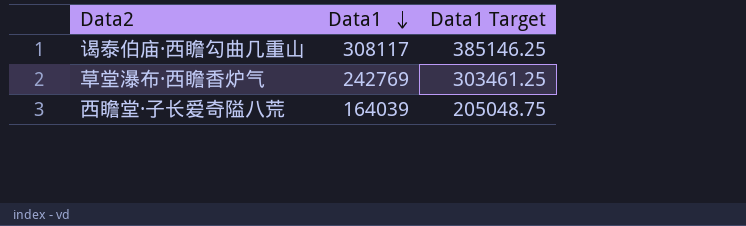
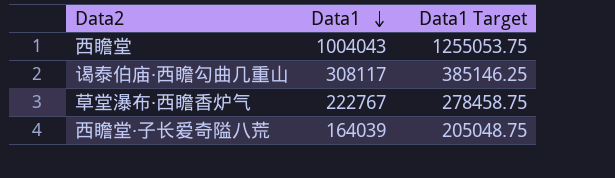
row 西瞻堂: none -> 1004043 | 1255053.75
草堂瀑布·西瞻香炉气 | Data1: 242769 -> 222767
草堂瀑布·西瞻香炉气 | Data1 Target: 303461.25 -> 278458.75

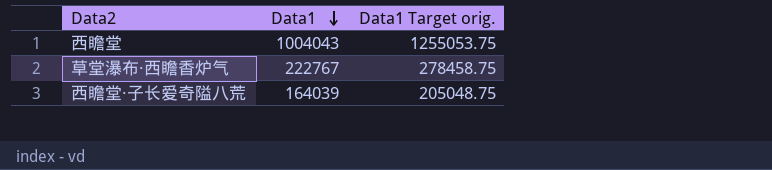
column name: Data1 Target -> Data1 Target orig.
row 谒泰伯庙·西瞻勾曲几重山: 308117 | 385146.25 -> none

